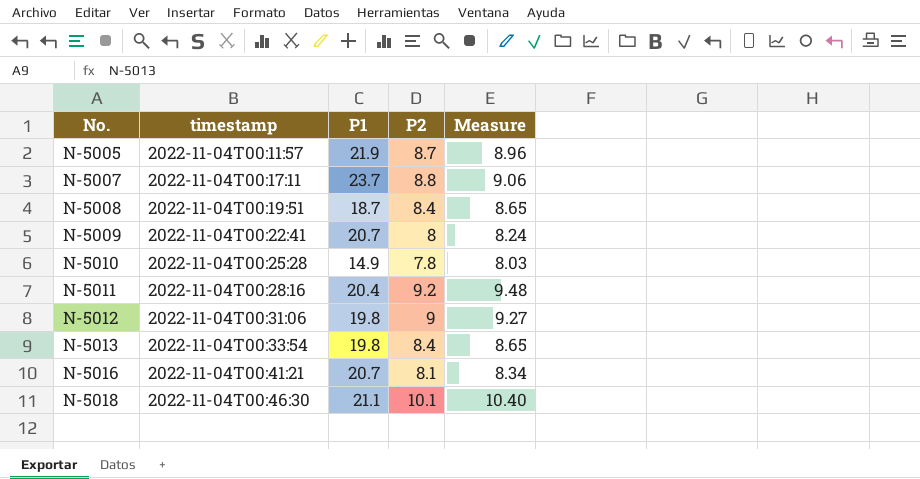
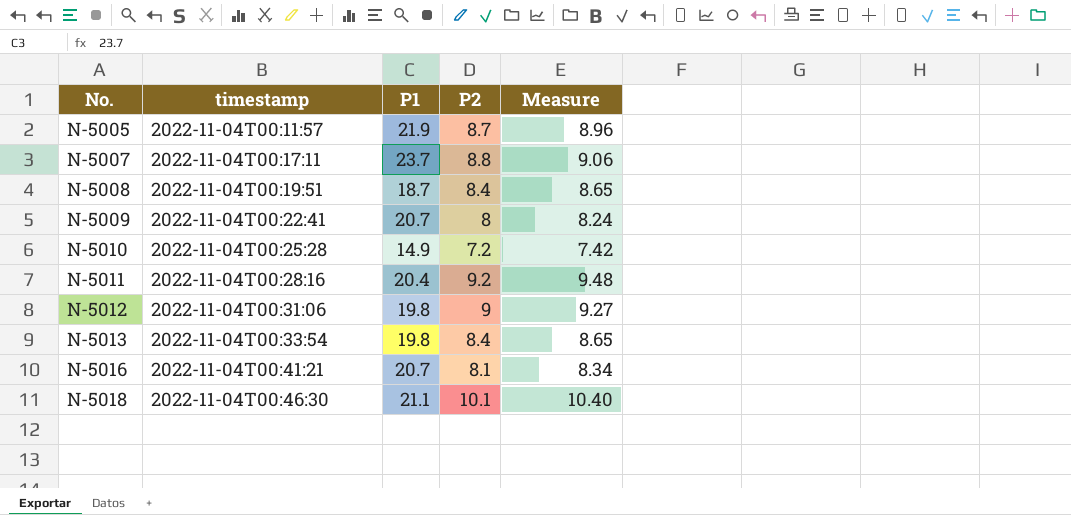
N-5010 | P2: 7.8 -> 7.2
N-5010 | Measure: 8.03 -> 7.42

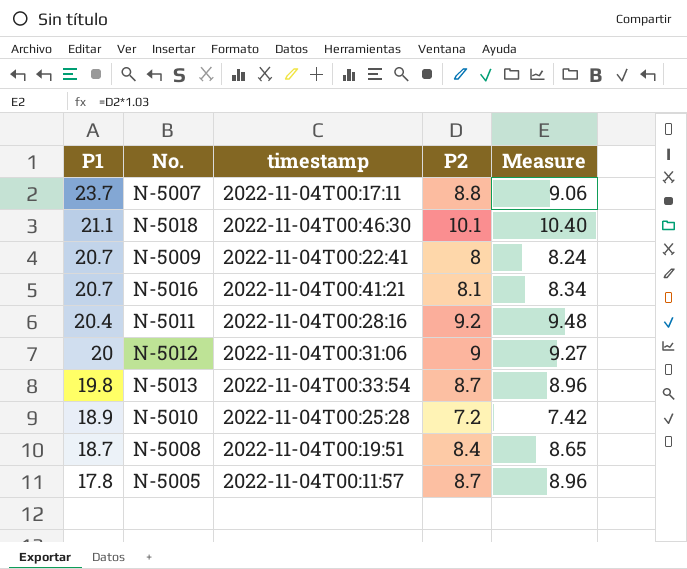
row order: No. ascending -> P1 descending
column P1 | position: 3 -> 1
N-5012 | P1: 19.8 -> 20
N-5013 | P2: 8.4 -> 8.7
N-5013 | Measure: 8.65 -> 8.96
N-5010 | P1: 14.9 -> 18.9
N-5005 | P1: 21.9 -> 17.8

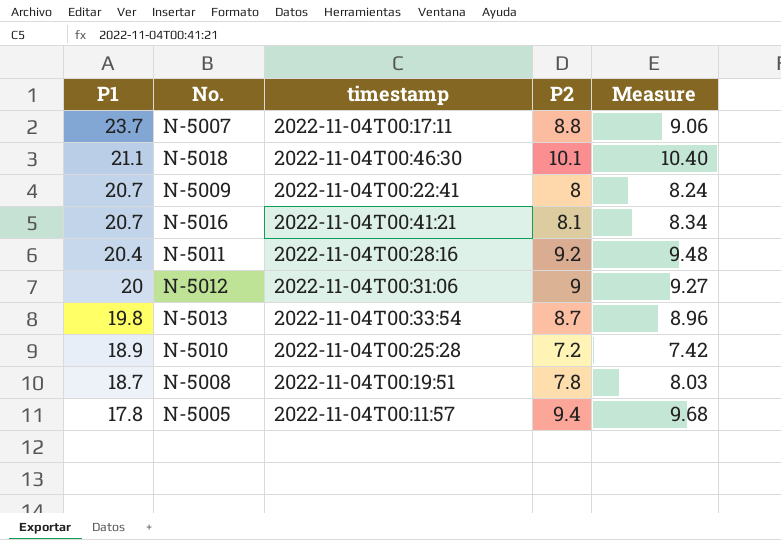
N-5008 | P2: 8.4 -> 7.8
N-5008 | Measure: 8.65 -> 8.03
N-5005 | P2: 8.7 -> 9.4
N-5005 | Measure: 8.96 -> 9.68

